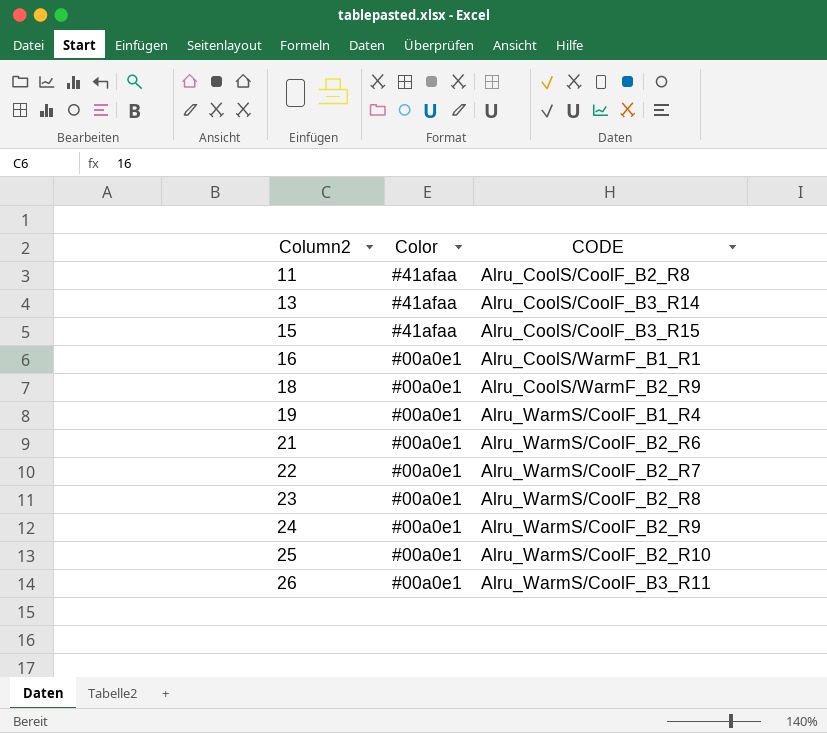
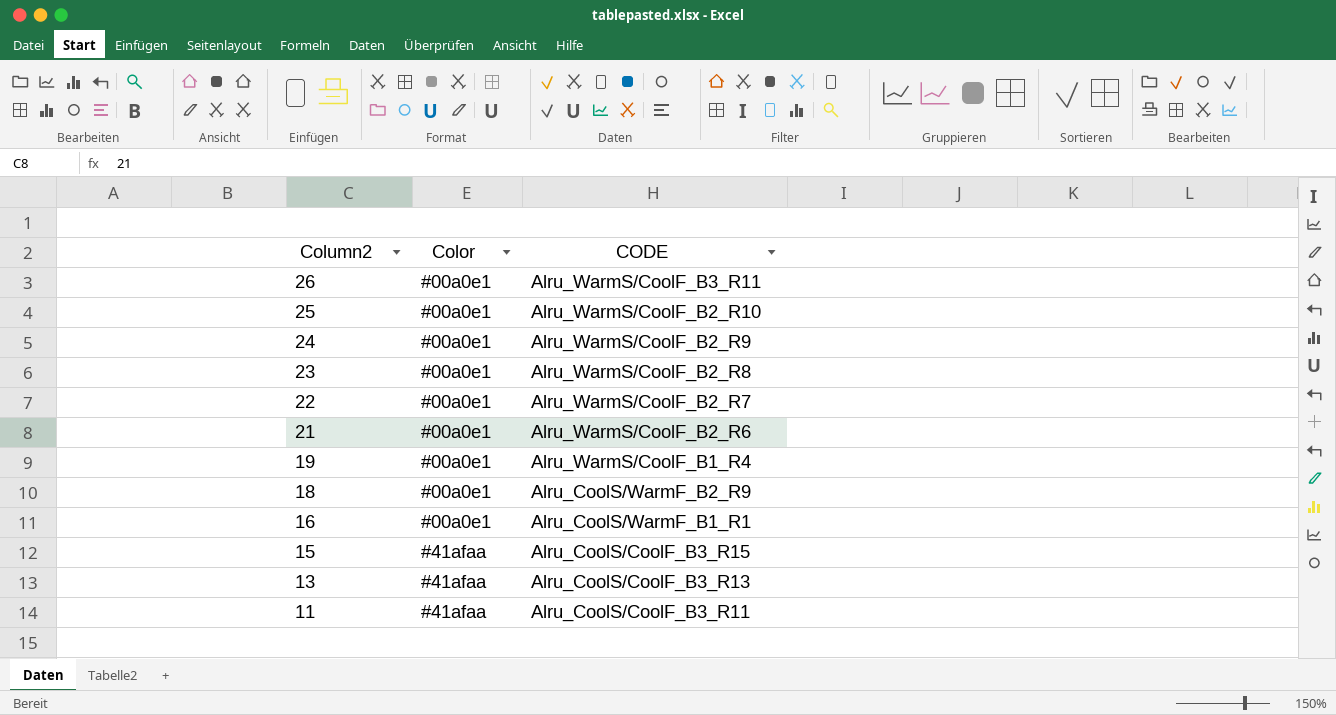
row order: Column2 ascending -> Column2 descending
13 | CODE: Alru_CoolS/CoolF_B3_R14 -> Alru_CoolS/CoolF_B3_R13
11 | CODE: Alru_CoolS/CoolF_B2_R8 -> Alru_CoolS/CoolF_B3_R11

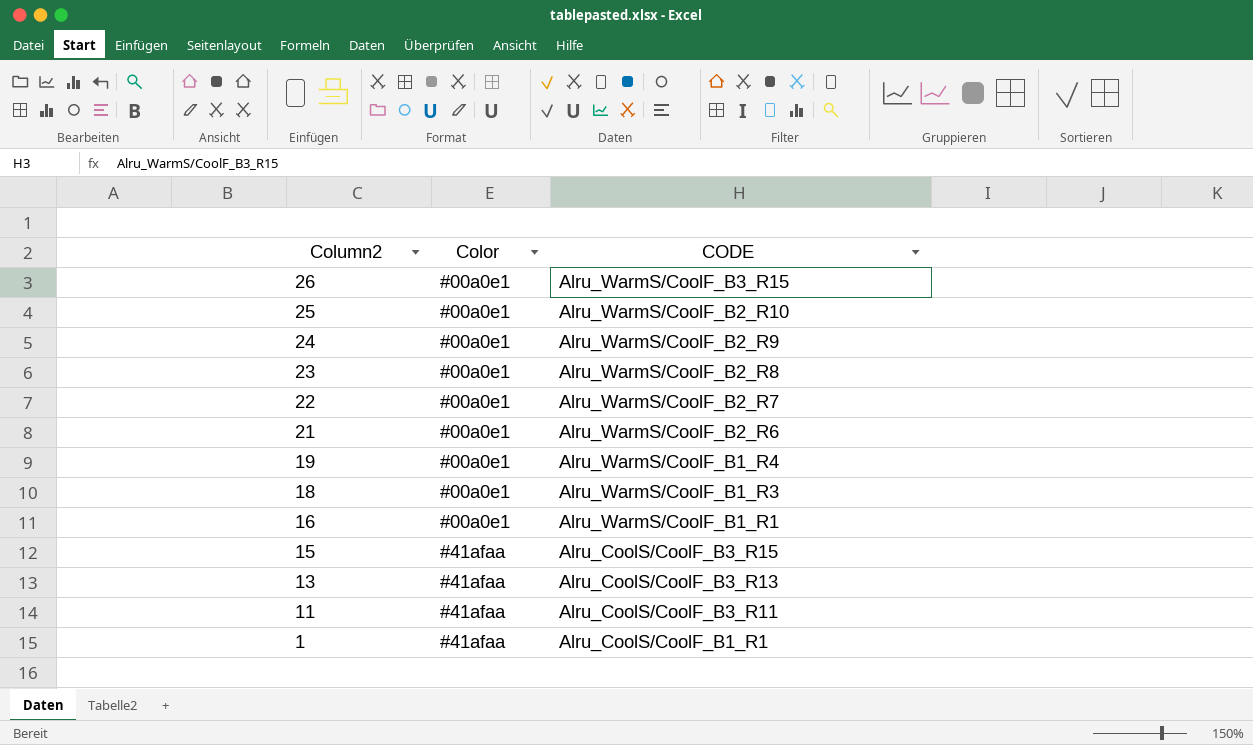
26 | CODE: Alru_WarmS/CoolF_B3_R11 -> Alru_WarmS/CoolF_B3_R15
18 | CODE: Alru_CoolS/WarmF_B2_R9 -> Alru_WarmS/CoolF_B1_R3
16 | CODE: Alru_CoolS/WarmF_B1_R1 -> Alru_WarmS/CoolF_B1_R1
row 1: none -> #41afaa | Alru_CoolS/CoolF_B1_R1

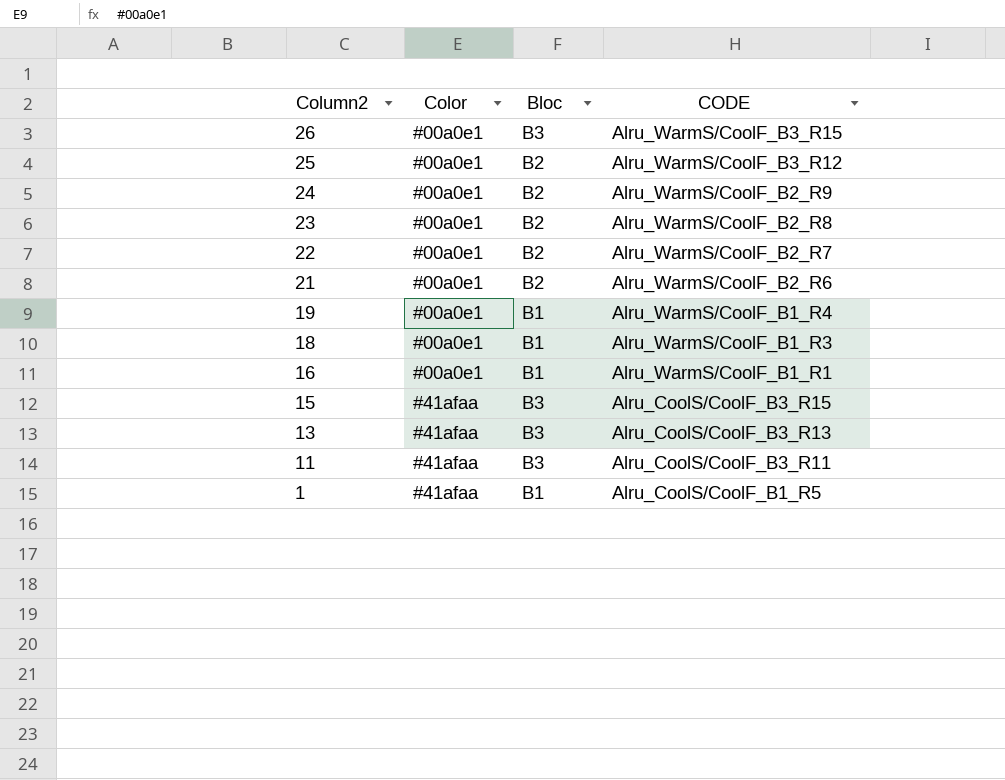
column Bloc | position: none -> 3
25 | CODE: Alru_WarmS/CoolF_B2_R10 -> Alru_WarmS/CoolF_B3_R12
1 | CODE: Alru_CoolS/CoolF_B1_R1 -> Alru_CoolS/CoolF_B1_R5

